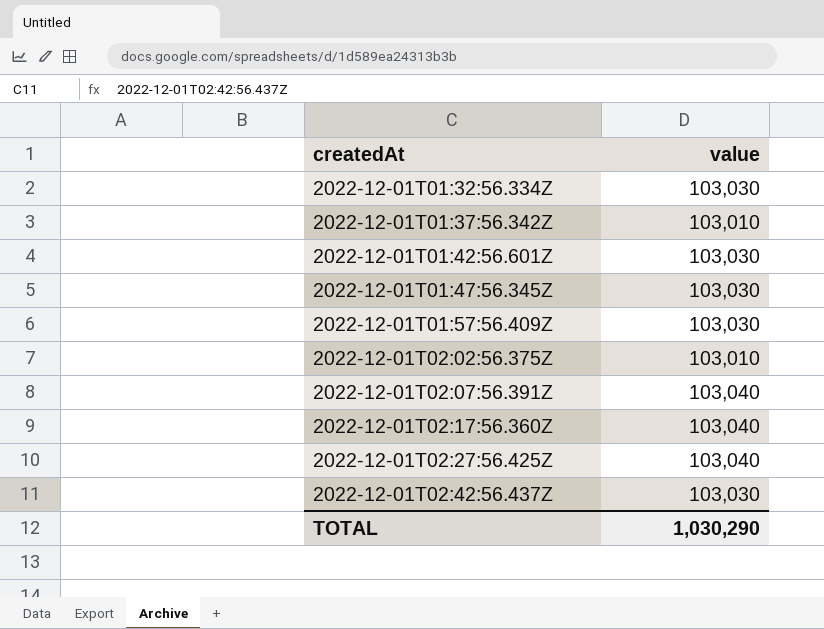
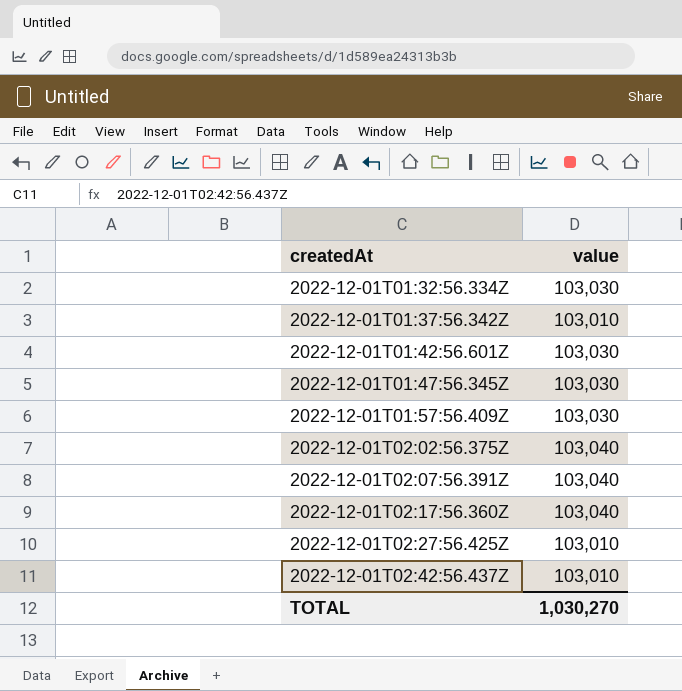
2022-12-01T02:02:56.375Z | value: 103,010 -> 103,040
2022-12-01T02:27:56.425Z | value: 103,040 -> 103,010
2022-12-01T02:42:56.437Z | value: 103,030 -> 103,010
TOTAL | value: 1,030,290 -> 1,030,270

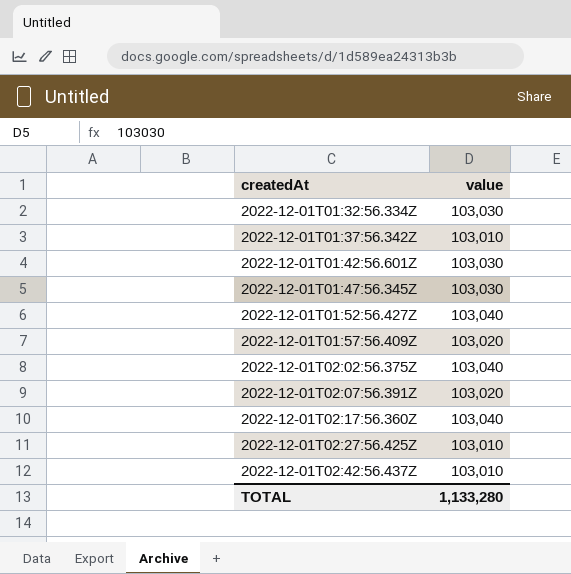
row 2022-12-01T01:52:56.427Z: none -> 103,040
2022-12-01T01:57:56.409Z | value: 103,030 -> 103,020
2022-12-01T02:07:56.391Z | value: 103,040 -> 103,020
TOTAL | value: 1,030,270 -> 1,133,280

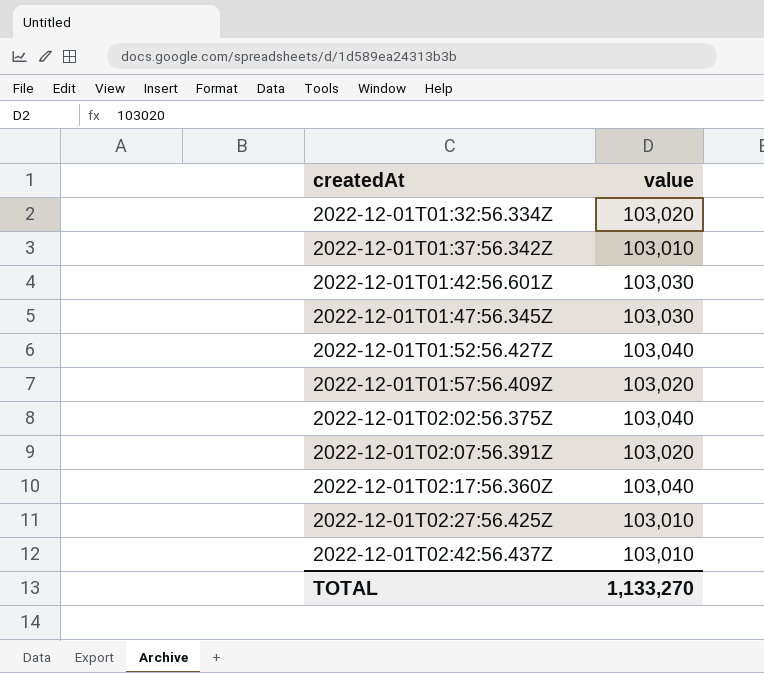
2022-12-01T01:32:56.334Z | value: 103,030 -> 103,020
TOTAL | value: 1,133,280 -> 1,133,270

